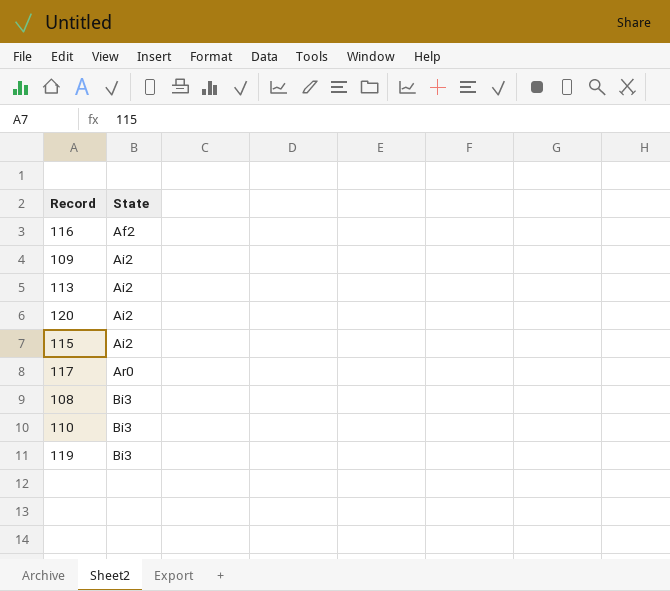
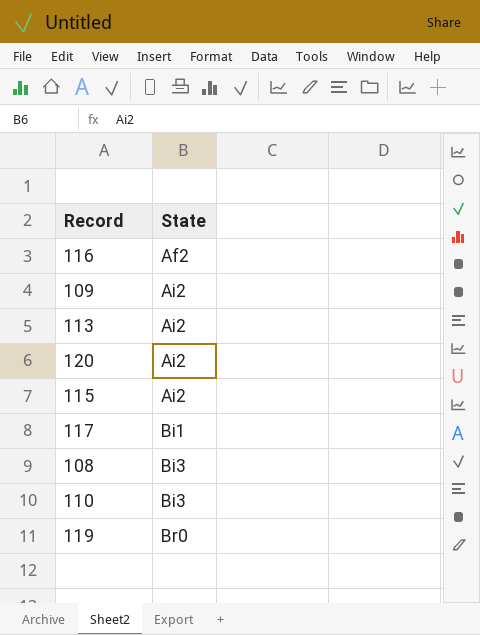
117 | State: Ar0 -> Bi1
119 | State: Bi3 -> Br0

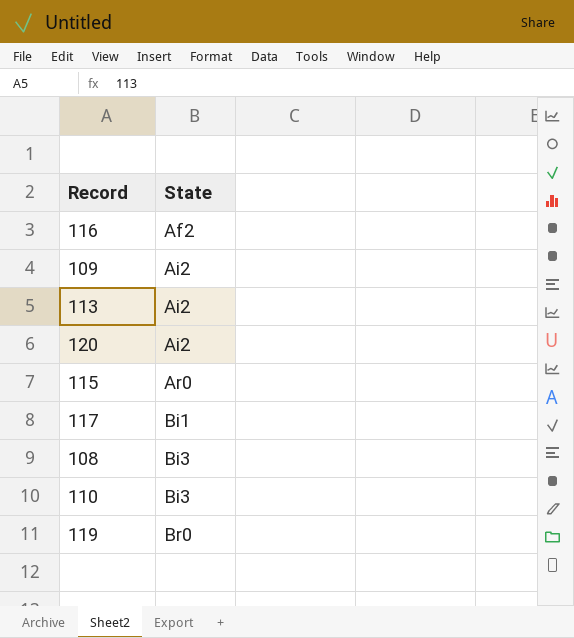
115 | State: Ai2 -> Ar0

